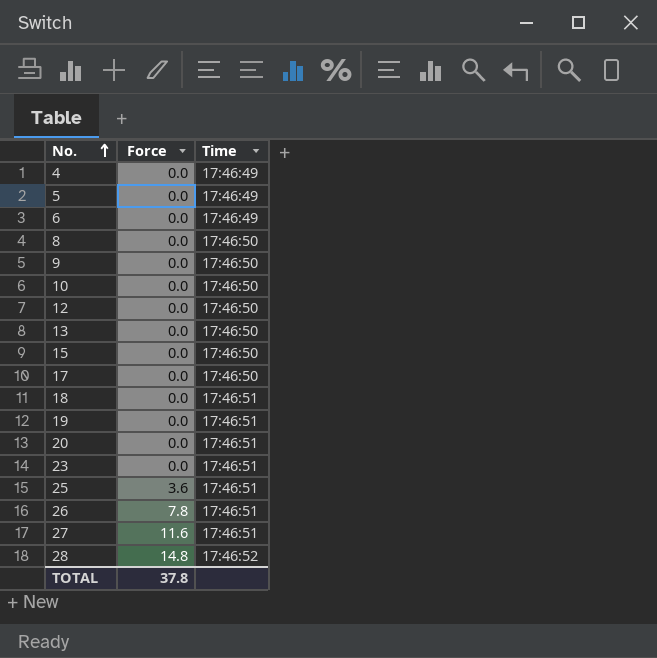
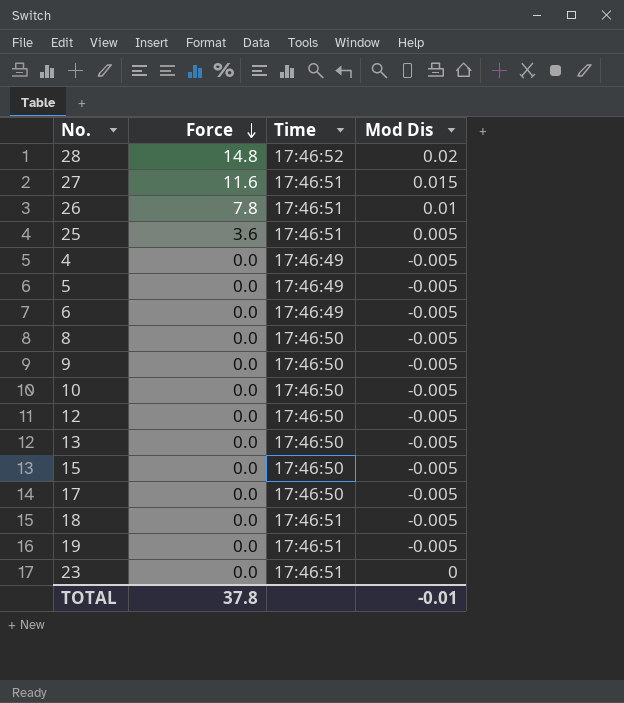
row order: No. ascending -> Force descending
column Mod Dis | position: none -> 4
row 20: 0.0 | 17:46:51 -> none

